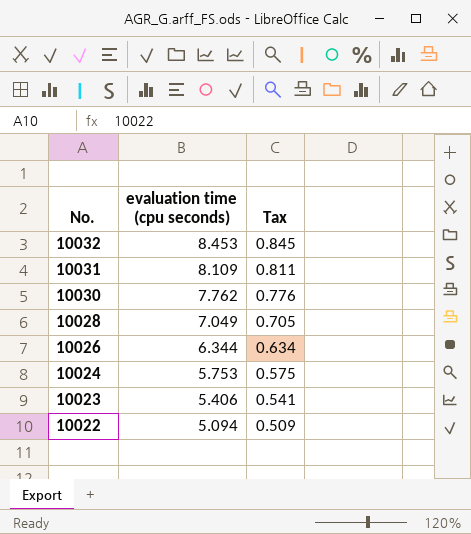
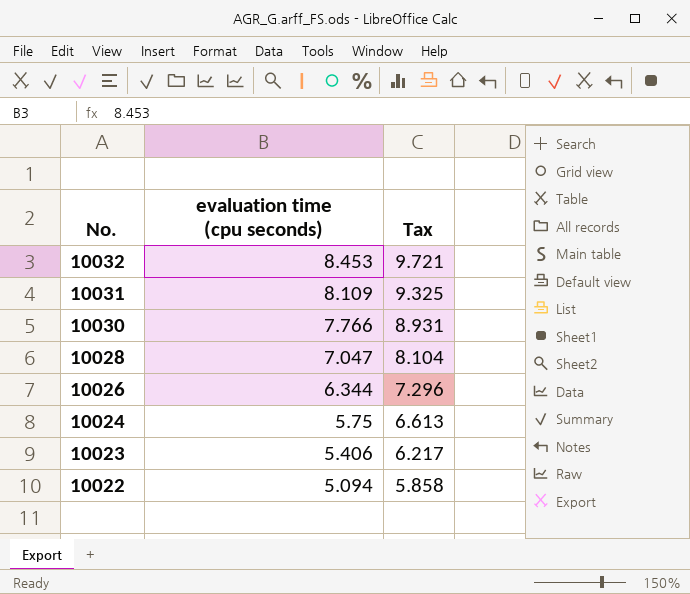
column Tax | formula: [evaluation time (cpu seconds)] * 0.1 -> [evaluation time (cpu seconds)] * 1.15
10030 | evaluation time (cpu seconds): 7.762 -> 7.766
10028 | evaluation time (cpu seconds): 7.049 -> 7.047
10024 | evaluation time (cpu seconds): 5.753 -> 5.75

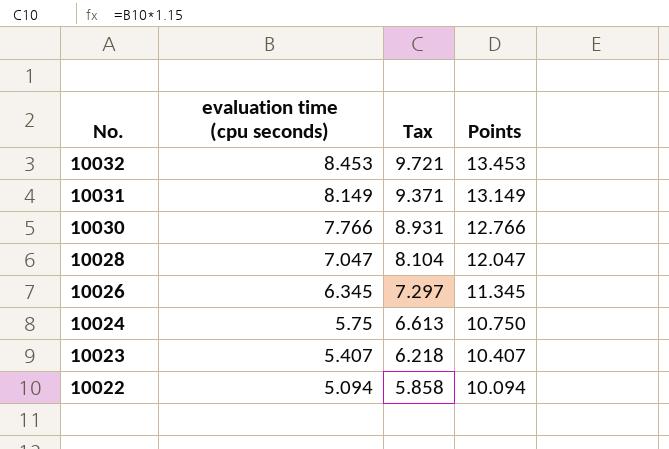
column Points | formula: none -> [evaluation time (cpu seconds)] + 5
10031 | evaluation time (cpu seconds): 8.109 -> 8.149
10031 | Tax: 9.325 -> 9.371
10026 | evaluation time (cpu seconds): 6.344 -> 6.345
10026 | Tax: 7.296 -> 7.297
10023 | evaluation time (cpu seconds): 5.406 -> 5.407
10023 | Tax: 6.217 -> 6.218

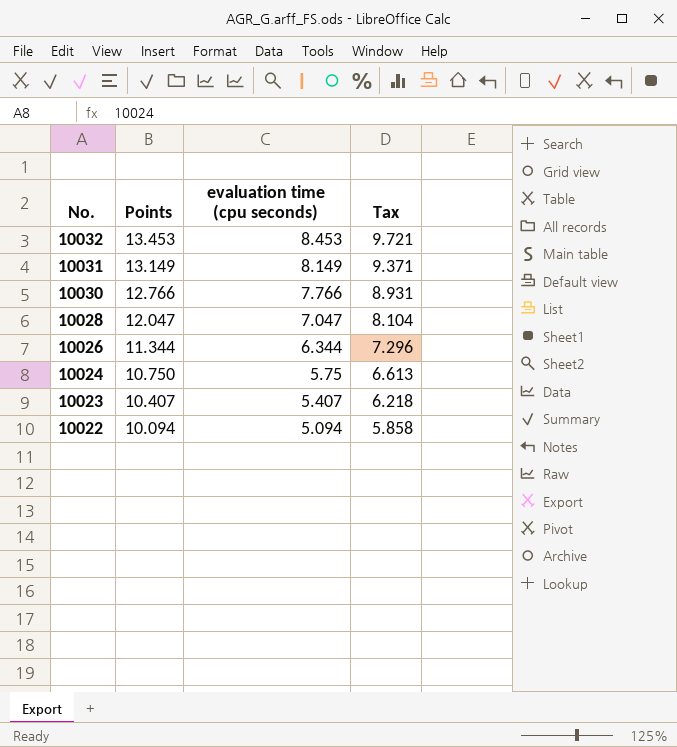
column Points | position: 4 -> 2
10026 | Points: 11.345 -> 11.344
10026 | evaluation time (cpu seconds): 6.345 -> 6.344
10026 | Tax: 7.297 -> 7.296

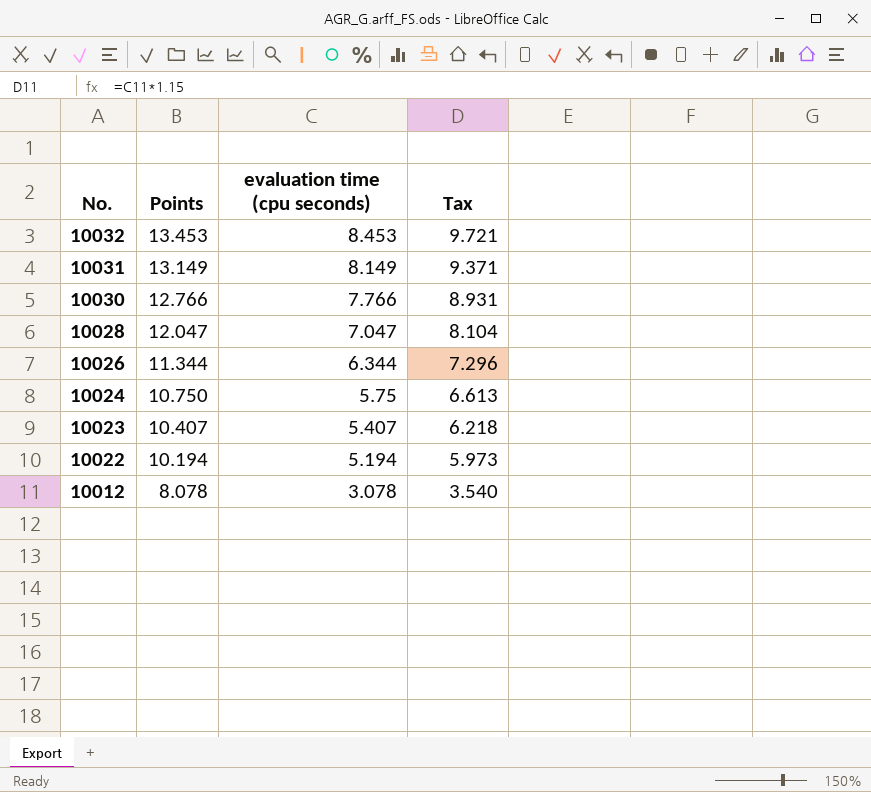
10022 | Points: 10.094 -> 10.194
10022 | evaluation time (cpu seconds): 5.094 -> 5.194
10022 | Tax: 5.858 -> 5.973
row 10012: none -> 8.078 | 3.078 | 3.540

